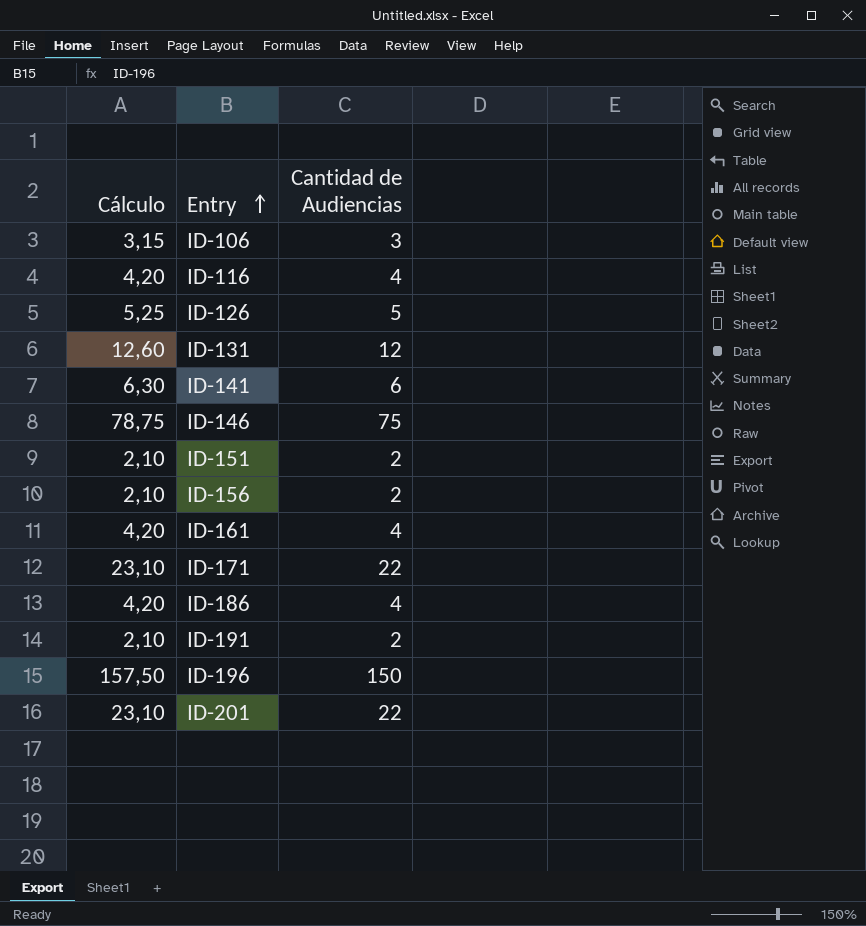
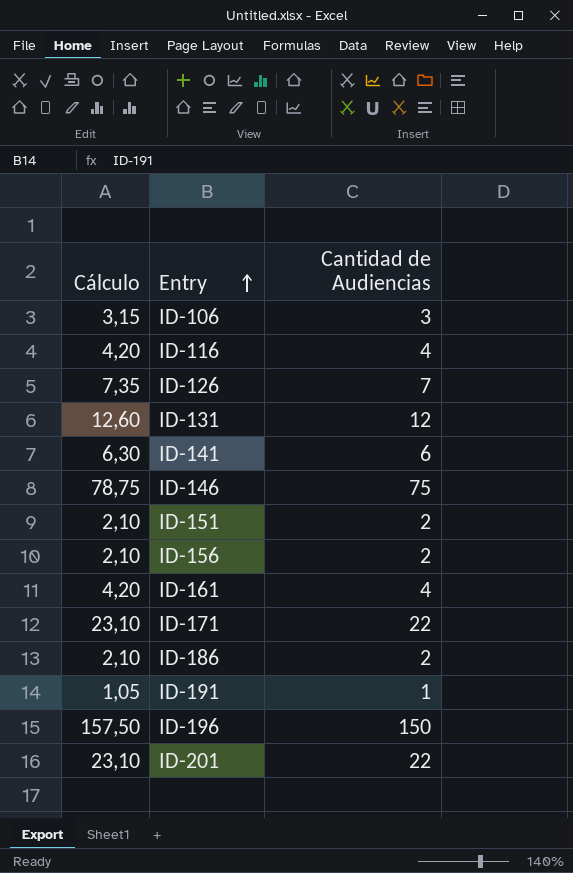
ID-126 | Cálculo: 5,25 -> 7,35
ID-126 | Cantidad de Audiencias: 5 -> 7
ID-186 | Cálculo: 4,20 -> 2,10
ID-186 | Cantidad de Audiencias: 4 -> 2
ID-191 | Cálculo: 2,10 -> 1,05
ID-191 | Cantidad de Audiencias: 2 -> 1

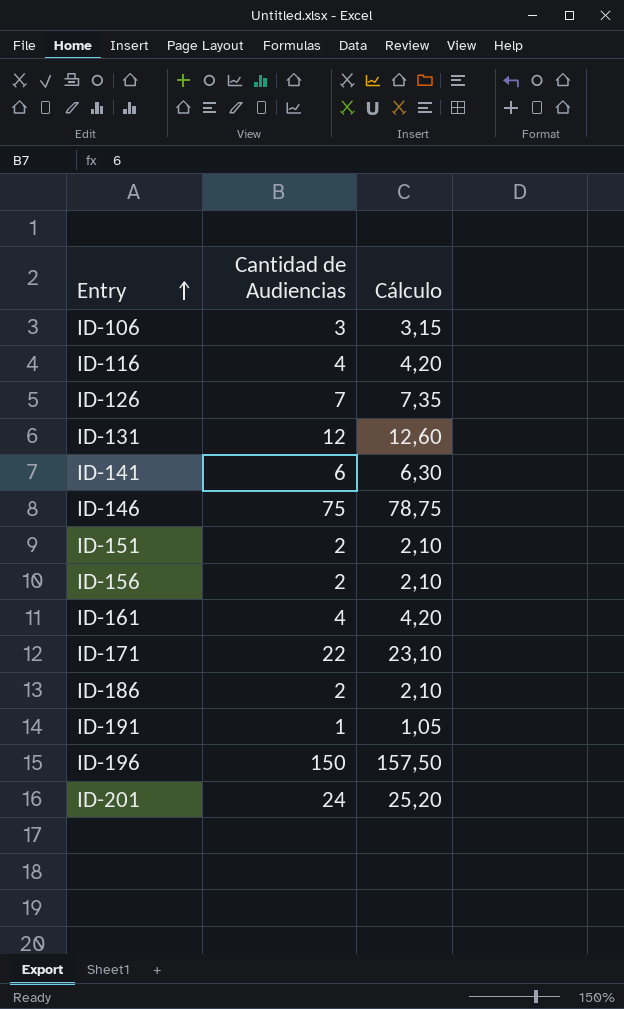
column Cálculo | position: 1 -> 3
ID-201 | Cantidad de Audiencias: 22 -> 24
ID-201 | Cálculo: 23,10 -> 25,20

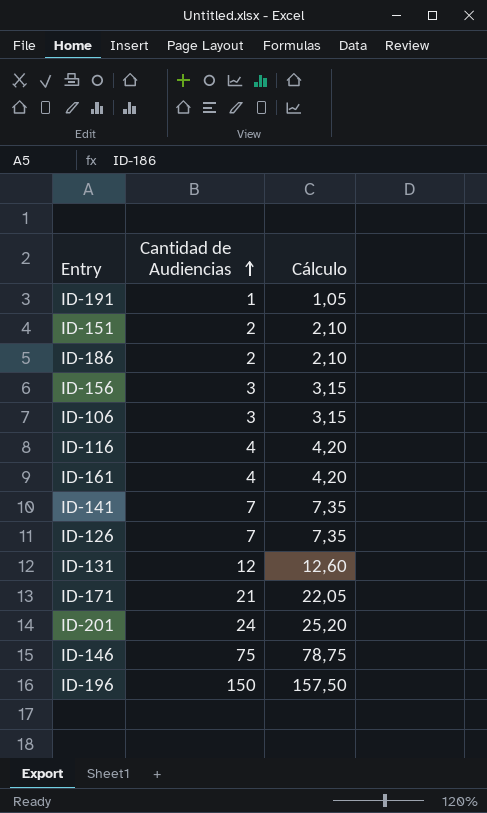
row order: Entry ascending -> Cantidad de Audiencias ascending
ID-156 | Cantidad de Audiencias: 2 -> 3
ID-156 | Cálculo: 2,10 -> 3,15
ID-141 | Cantidad de Audiencias: 6 -> 7
ID-141 | Cálculo: 6,30 -> 7,35
ID-171 | Cantidad de Audiencias: 22 -> 21
ID-171 | Cálculo: 23,10 -> 22,05

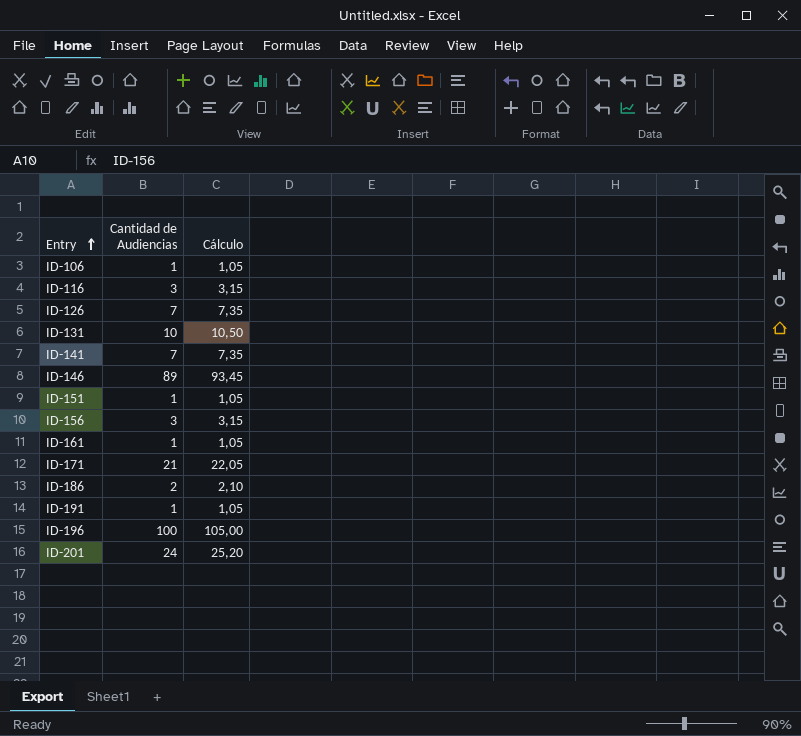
row order: Cantidad de Audiencias ascending -> Entry ascending
ID-106 | Cantidad de Audiencias: 3 -> 1
ID-106 | Cálculo: 3,15 -> 1,05
ID-116 | Cantidad de Audiencias: 4 -> 3
ID-116 | Cálculo: 4,20 -> 3,15
ID-131 | Cantidad de Audiencias: 12 -> 10
ID-131 | Cálculo: 12,60 -> 10,50
ID-146 | Cantidad de Audiencias: 75 -> 89
ID-146 | Cálculo: 78,75 -> 93,45
ID-151 | Cantidad de Audiencias: 2 -> 1
ID-151 | Cálculo: 2,10 -> 1,05
ID-161 | Cantidad de Audiencias: 4 -> 1
ID-161 | Cálculo: 4,20 -> 1,05
ID-196 | Cantidad de Audiencias: 150 -> 100
ID-196 | Cálculo: 157,50 -> 105,00

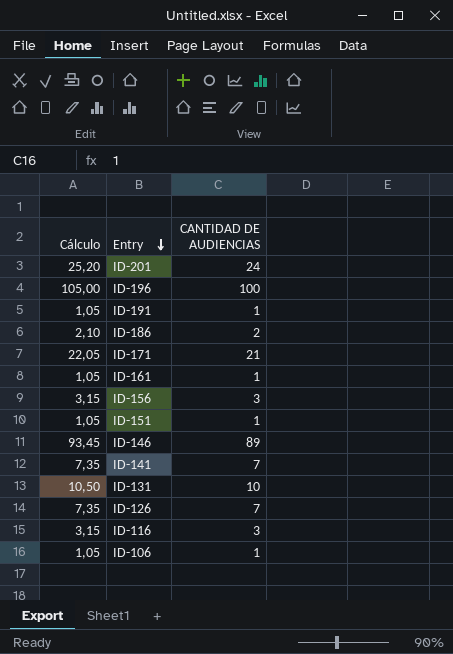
row order: Entry ascending -> Entry descending
column Cálculo | position: 3 -> 1
column name: Cantidad de Audiencias -> CANTIDAD DE AUDIENCIAS

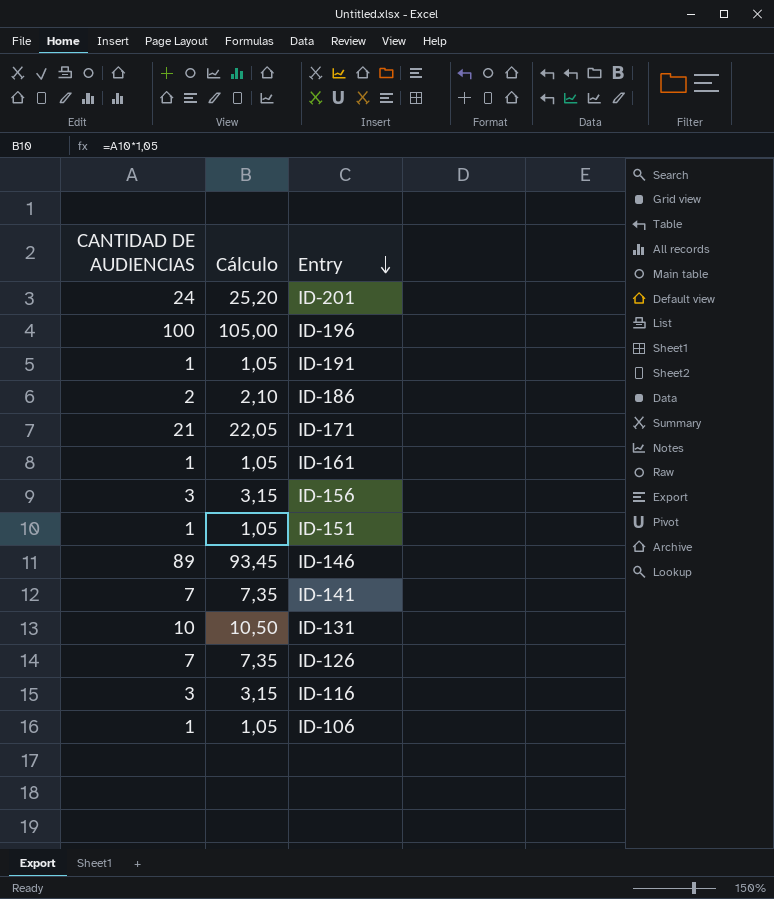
column CANTIDAD DE AUDIENCIAS | position: 3 -> 1

